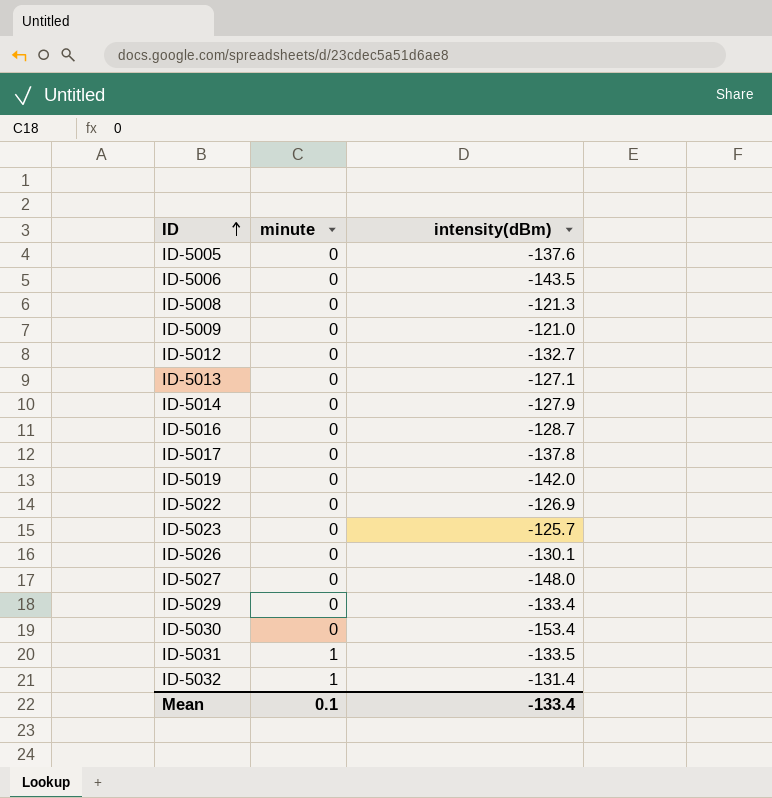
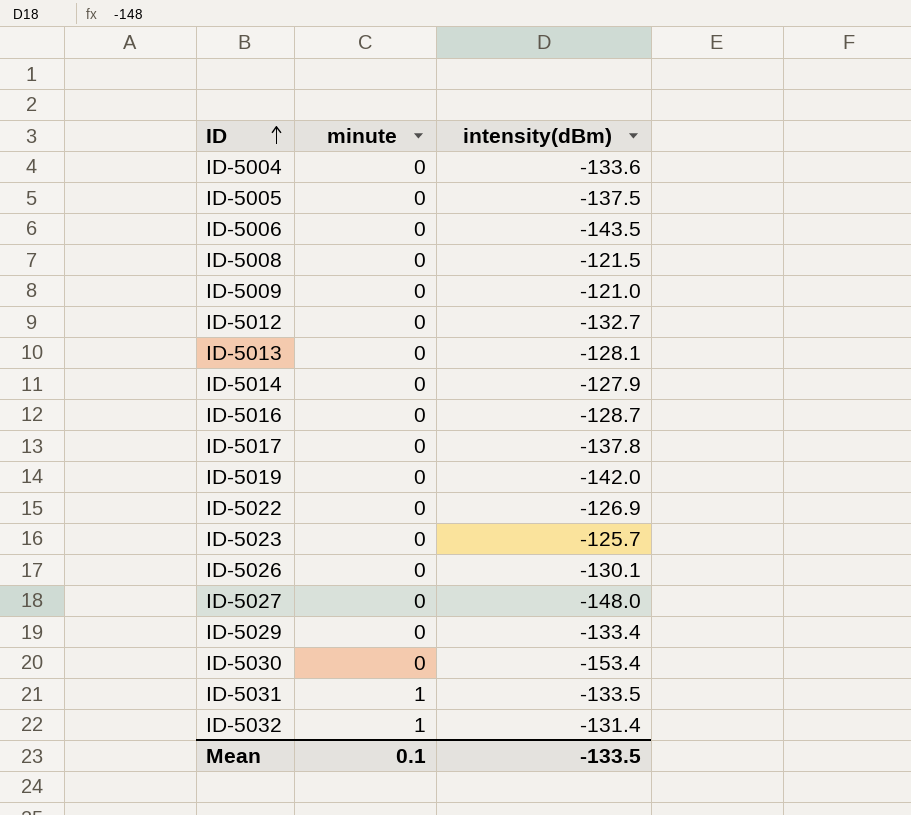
row ID-5004: none -> 0 | -133.6
ID-5005 | intensity(dBm): -137.6 -> -137.5
ID-5008 | intensity(dBm): -121.3 -> -121.5
ID-5013 | intensity(dBm): -127.1 -> -128.1
Mean | intensity(dBm): -133.4 -> -133.5

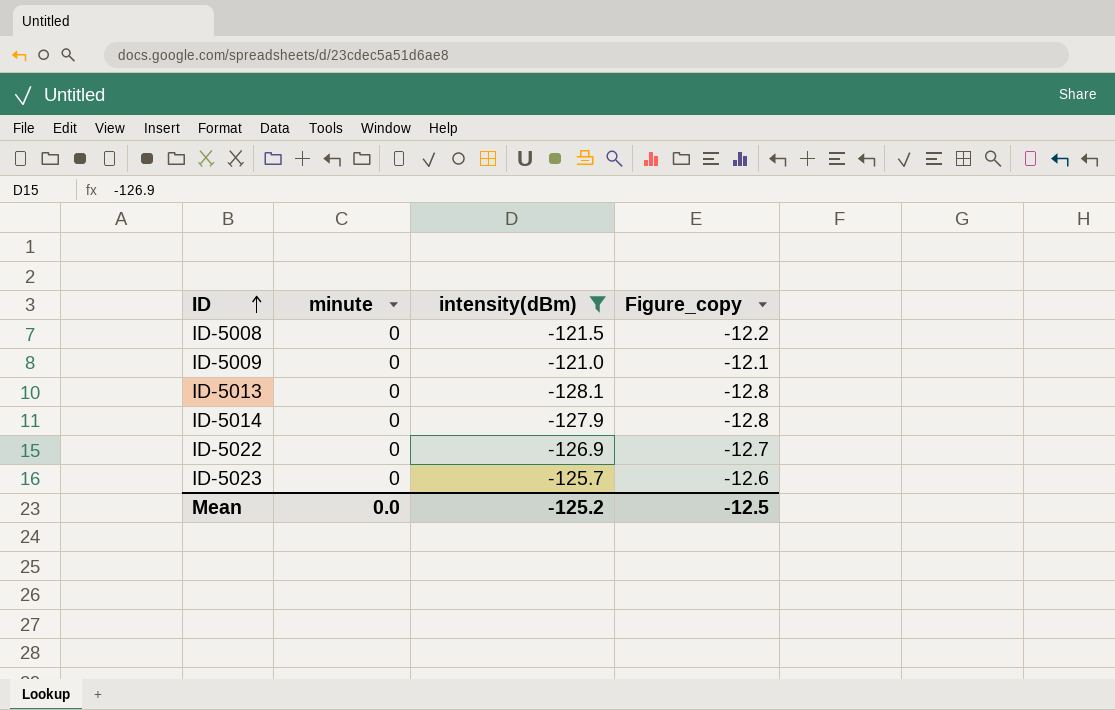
filter: none -> intensity(dBm) >= -128.1
column Figure_copy | formula: none -> [intensity(dBm)] * 0.1
Mean | minute: 0.1 -> 0.0
Mean | intensity(dBm): -133.5 -> -125.2

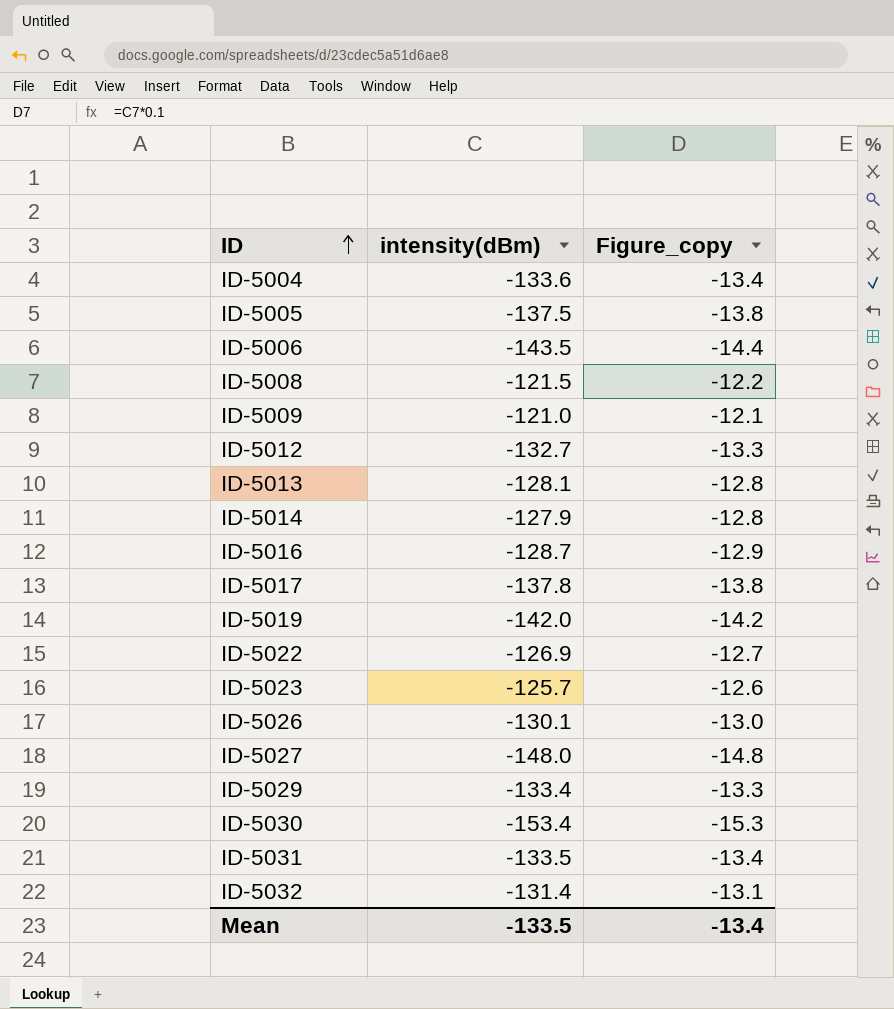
filter: intensity(dBm) >= -128.1 -> none
column minute | position: 2 -> none
Mean | intensity(dBm): -125.2 -> -133.5
Mean | Figure_copy: -12.5 -> -13.4

